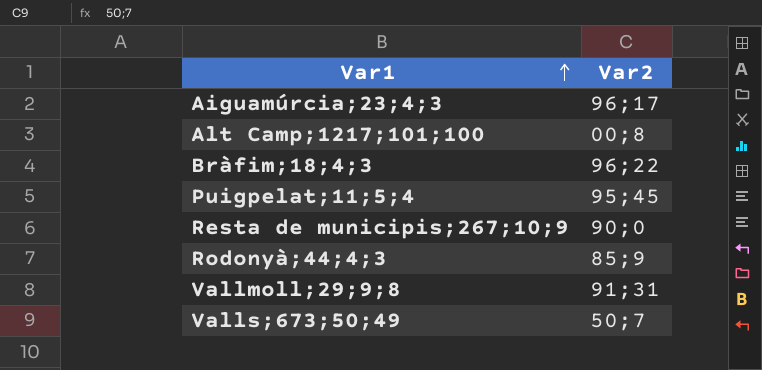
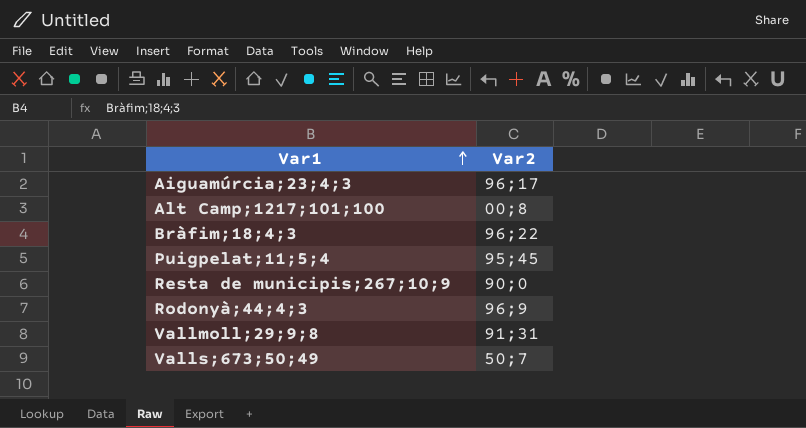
Rodonyà;44;4;3 | Var2: 85;9 -> 96;9

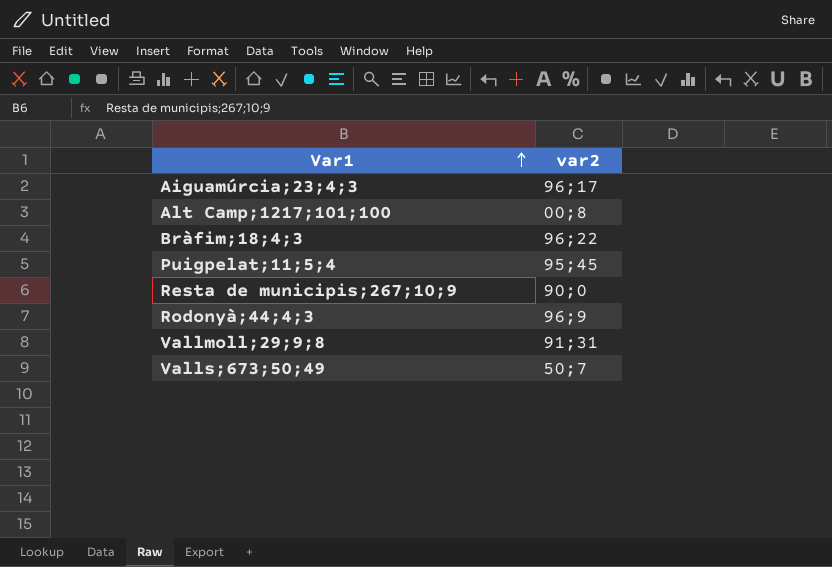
column name: Var2 -> var2

